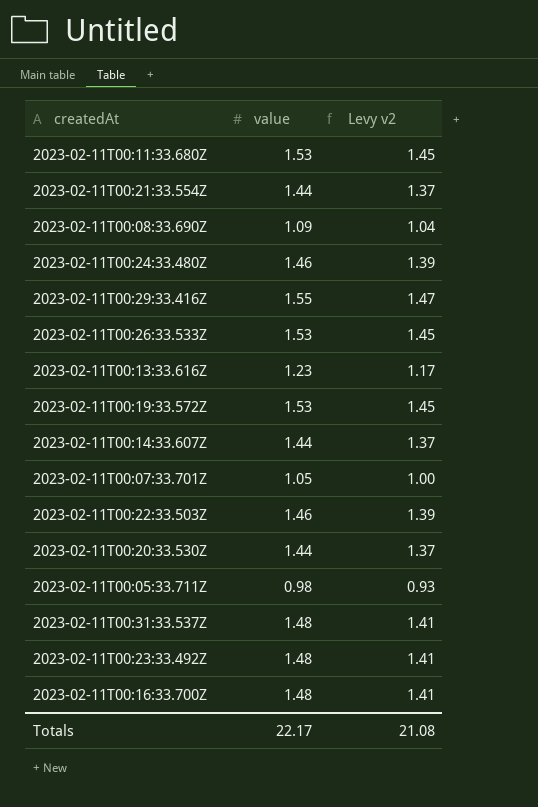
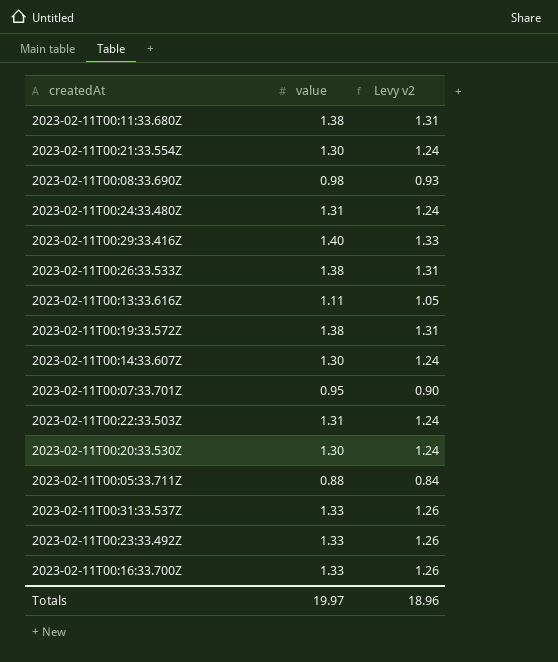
2023-02-11T00:11:33.680Z | value: 1.53 -> 1.38
2023-02-11T00:11:33.680Z | Levy v2: 1.45 -> 1.31
2023-02-11T00:21:33.554Z | value: 1.44 -> 1.30
2023-02-11T00:21:33.554Z | Levy v2: 1.37 -> 1.24
2023-02-11T00:08:33.690Z | value: 1.09 -> 0.98
2023-02-11T00:08:33.690Z | Levy v2: 1.04 -> 0.93
2023-02-11T00:24:33.480Z | value: 1.46 -> 1.31
2023-02-11T00:24:33.480Z | Levy v2: 1.39 -> 1.24
2023-02-11T00:29:33.416Z | value: 1.55 -> 1.40
2023-02-11T00:29:33.416Z | Levy v2: 1.47 -> 1.33
2023-02-11T00:26:33.533Z | value: 1.53 -> 1.38
2023-02-11T00:26:33.533Z | Levy v2: 1.45 -> 1.31
2023-02-11T00:13:33.616Z | value: 1.23 -> 1.11
2023-02-11T00:13:33.616Z | Levy v2: 1.17 -> 1.05
2023-02-11T00:19:33.572Z | value: 1.53 -> 1.38
2023-02-11T00:19:33.572Z | Levy v2: 1.45 -> 1.31
2023-02-11T00:14:33.607Z | value: 1.44 -> 1.30
2023-02-11T00:14:33.607Z | Levy v2: 1.37 -> 1.24
2023-02-11T00:07:33.701Z | value: 1.05 -> 0.95
2023-02-11T00:07:33.701Z | Levy v2: 1.00 -> 0.90
2023-02-11T00:22:33.503Z | value: 1.46 -> 1.31
2023-02-11T00:22:33.503Z | Levy v2: 1.39 -> 1.24
2023-02-11T00:20:33.530Z | value: 1.44 -> 1.30
2023-02-11T00:20:33.530Z | Levy v2: 1.37 -> 1.24
2023-02-11T00:05:33.711Z | value: 0.98 -> 0.88
2023-02-11T00:05:33.711Z | Levy v2: 0.93 -> 0.84
2023-02-11T00:31:33.537Z | value: 1.48 -> 1.33
2023-02-11T00:31:33.537Z | Levy v2: 1.41 -> 1.26
2023-02-11T00:23:33.492Z | value: 1.48 -> 1.33
2023-02-11T00:23:33.492Z | Levy v2: 1.41 -> 1.26
2023-02-11T00:16:33.700Z | value: 1.48 -> 1.33
2023-02-11T00:16:33.700Z | Levy v2: 1.41 -> 1.26
Totals | value: 22.17 -> 19.97
Totals | Levy v2: 21.08 -> 18.96

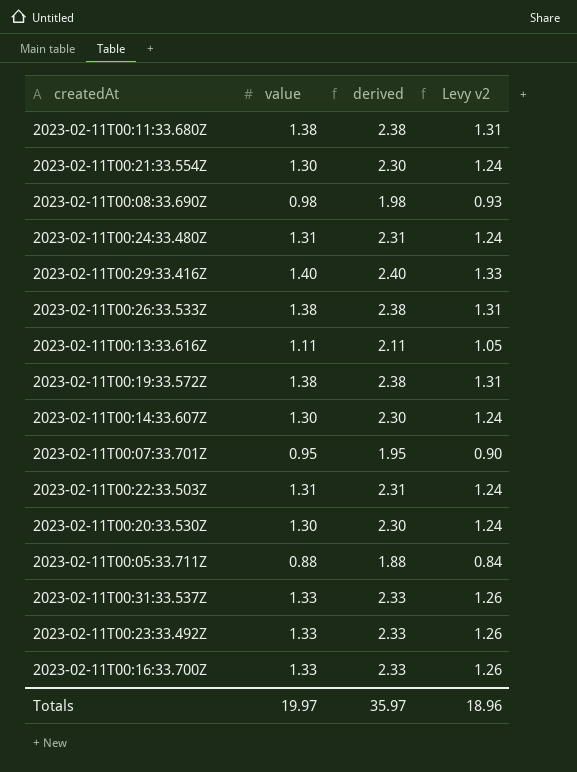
column derived | formula: none -> [value] + 1

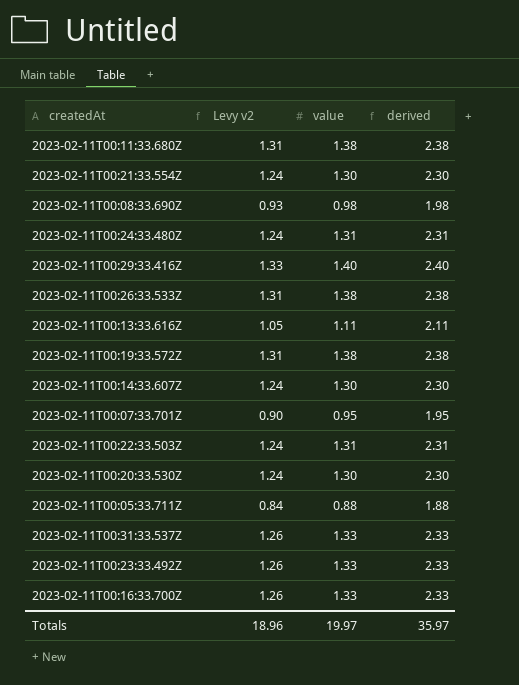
column Levy v2 | position: 4 -> 2

